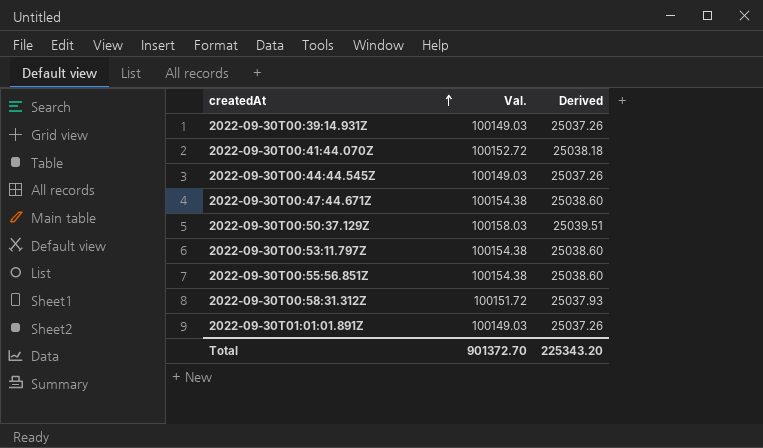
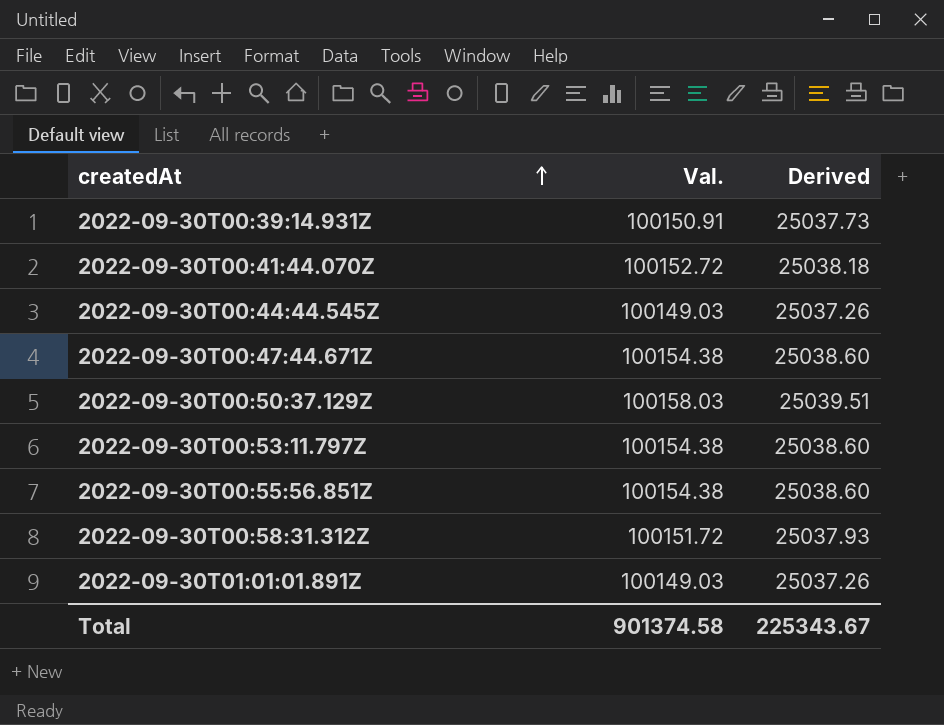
2022-09-30T00:39:14.931Z | Val.: 100149.03 -> 100150.91
2022-09-30T00:39:14.931Z | Derived: 25037.26 -> 25037.73
Total | Val.: 901372.70 -> 901374.58
Total | Derived: 225343.20 -> 225343.67

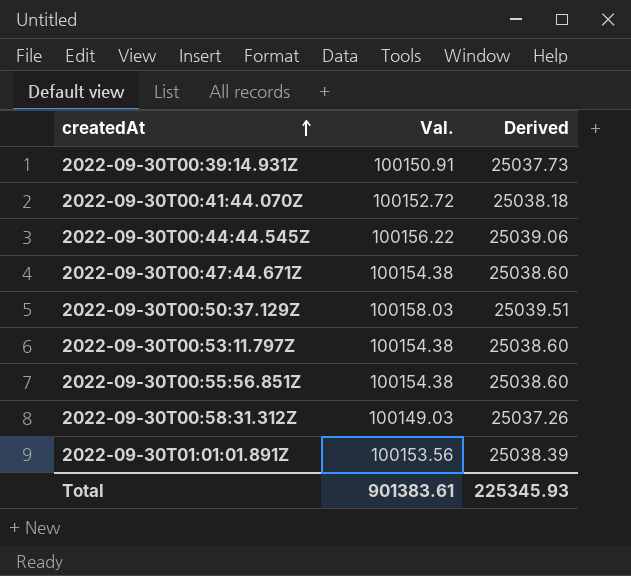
2022-09-30T00:44:44.545Z | Val.: 100149.03 -> 100156.22
2022-09-30T00:44:44.545Z | Derived: 25037.26 -> 25039.06
2022-09-30T00:58:31.312Z | Val.: 100151.72 -> 100149.03
2022-09-30T00:58:31.312Z | Derived: 25037.93 -> 25037.26
2022-09-30T01:01:01.891Z | Val.: 100149.03 -> 100153.56
2022-09-30T01:01:01.891Z | Derived: 25037.26 -> 25038.39
Total | Val.: 901374.58 -> 901383.61
Total | Derived: 225343.67 -> 225345.93

